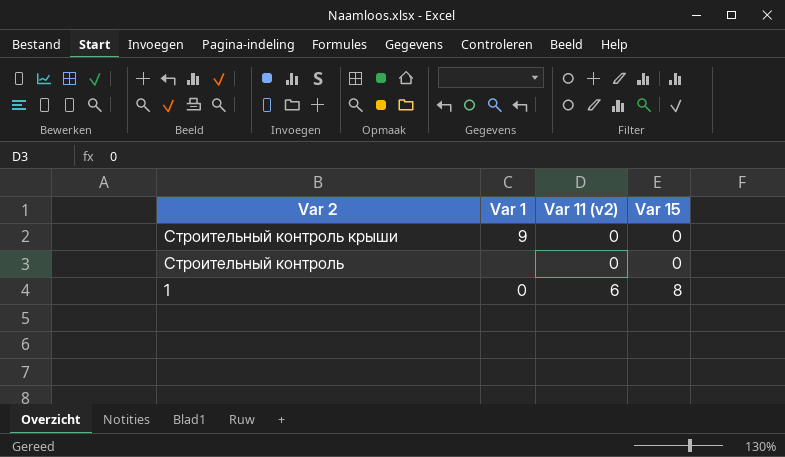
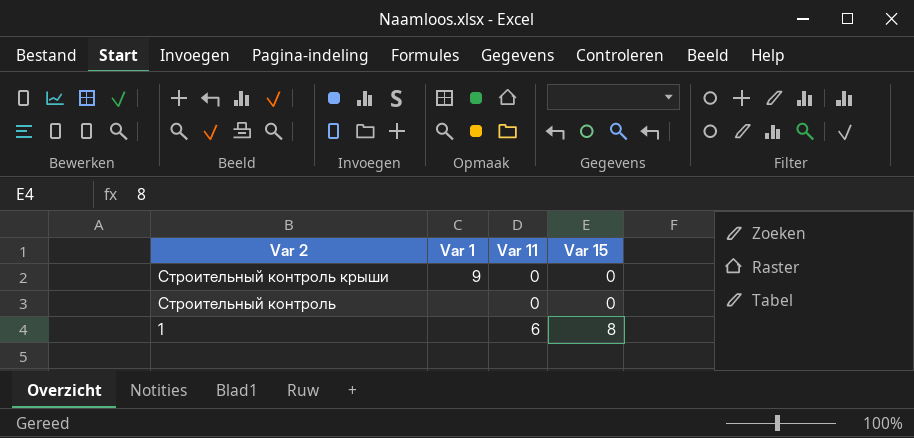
column name: Var 11 (v2) -> Var 11
1 | Var 1: 0 -> none

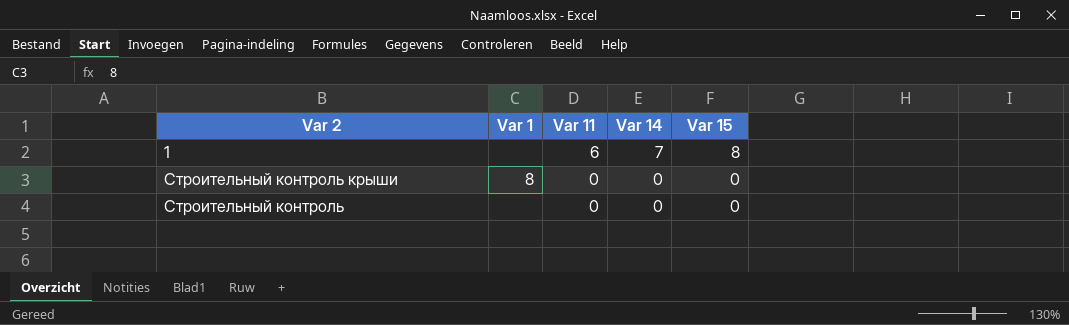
row order: Var 2 descending -> Var 11 descending
column Var 14 | position: none -> 4
Строительный контроль крыши | Var 1: 9 -> 8

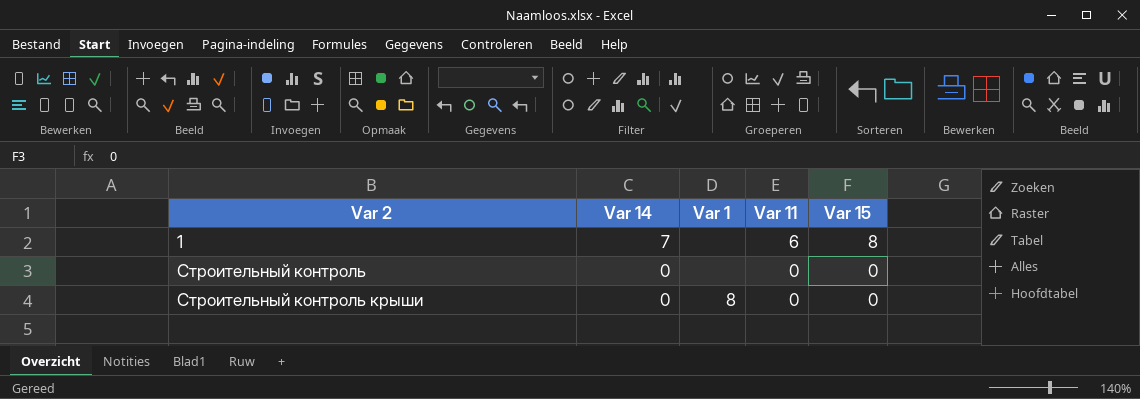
row order: Var 11 descending -> Var 2 ascending
column Var 14 | position: 4 -> 2

